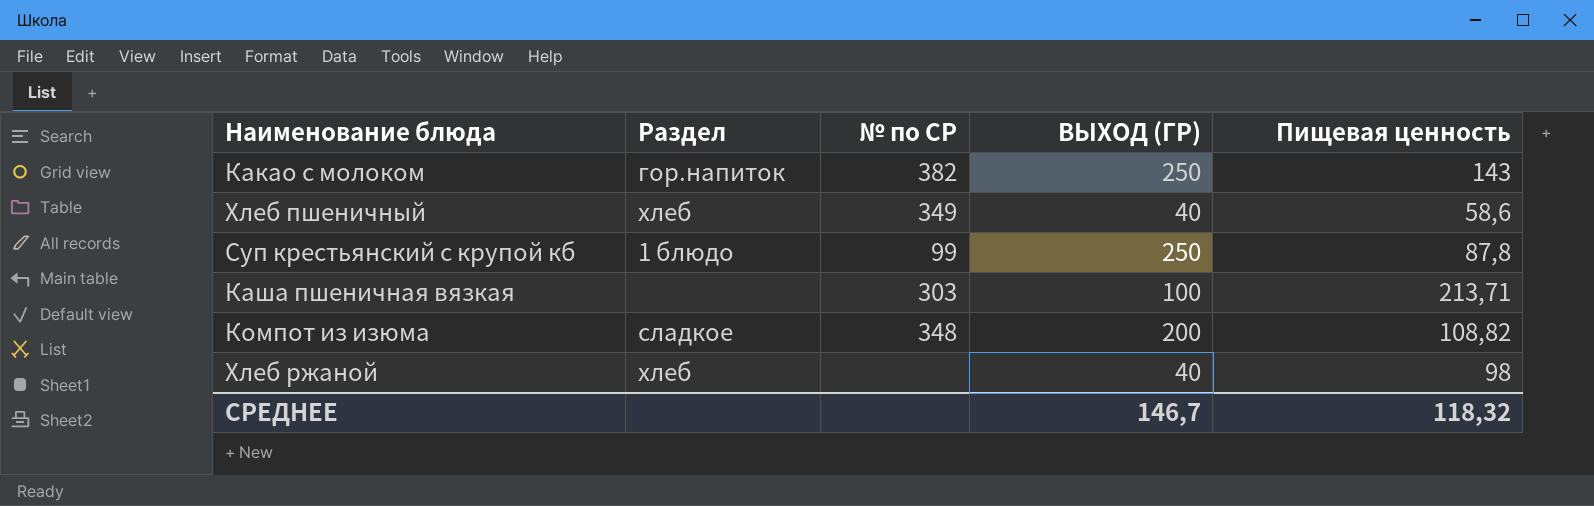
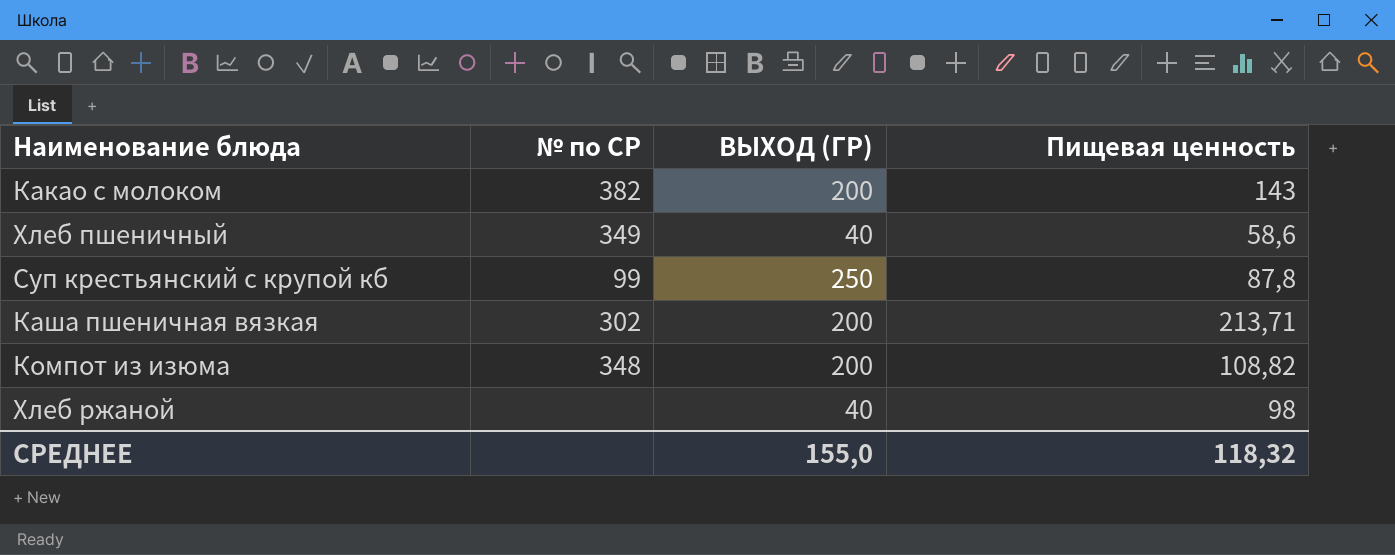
column Раздел | position: 2 -> none
Какао с молоком | ВЫХОД (ГР): 250 -> 200
Каша пшеничная вязкая | № по СР: 303 -> 302
Каша пшеничная вязкая | ВЫХОД (ГР): 100 -> 200
СРЕДНЕЕ | ВЫХОД (ГР): 146,7 -> 155,0

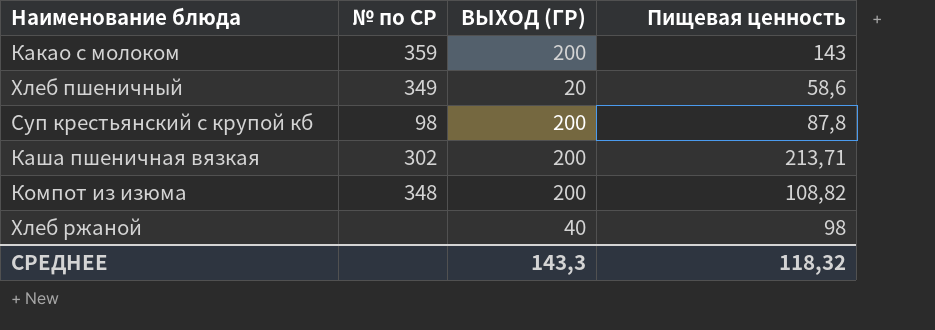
Какао с молоком | № по СР: 382 -> 359
Хлеб пшеничный | ВЫХОД (ГР): 40 -> 20
Суп крестьянский с крупой кб | № по СР: 99 -> 98
Суп крестьянский с крупой кб | ВЫХОД (ГР): 250 -> 200
СРЕДНЕЕ | ВЫХОД (ГР): 155,0 -> 143,3

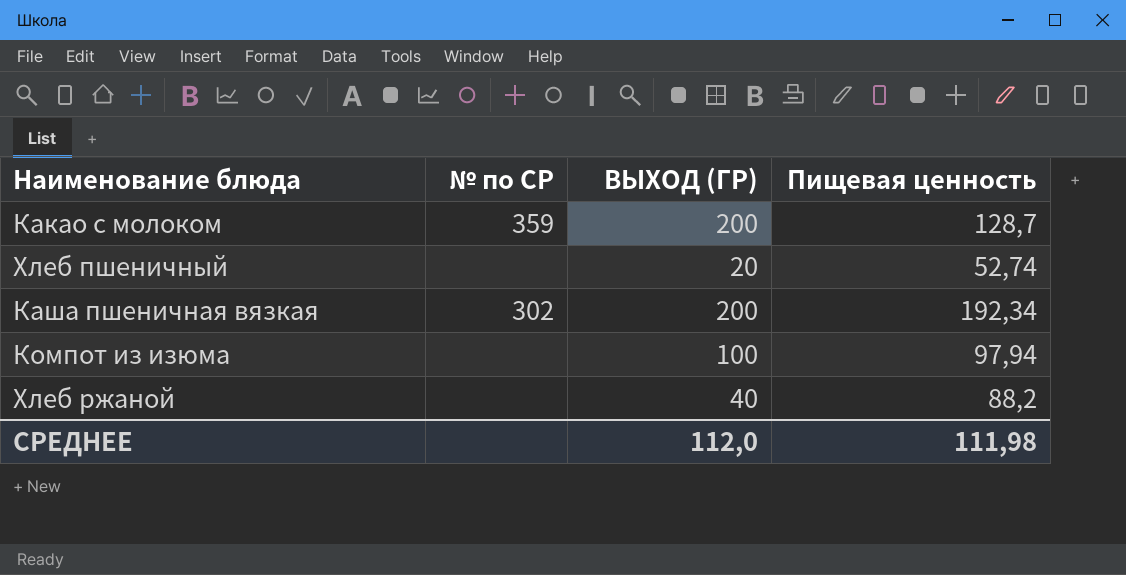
row Суп крестьянский с крупой кб: 98 | 200 | 87,8 -> none
Какао с молоком | Пищевая ценность: 143 -> 128,7
Хлеб пшеничный | № по СР: 349 -> none
Хлеб пшеничный | Пищевая ценность: 58,6 -> 52,74
Каша пшеничная вязкая | Пищевая ценность: 213,71 -> 192,34
Компот из изюма | № по СР: 348 -> none
Компот из изюма | ВЫХОД (ГР): 200 -> 100
Компот из изюма | Пищевая ценность: 108,82 -> 97,94
Хлеб ржаной | Пищевая ценность: 98 -> 88,2
СРЕДНЕЕ | ВЫХОД (ГР): 143,3 -> 112,0
СРЕДНЕЕ | Пищевая ценность: 118,32 -> 111,98

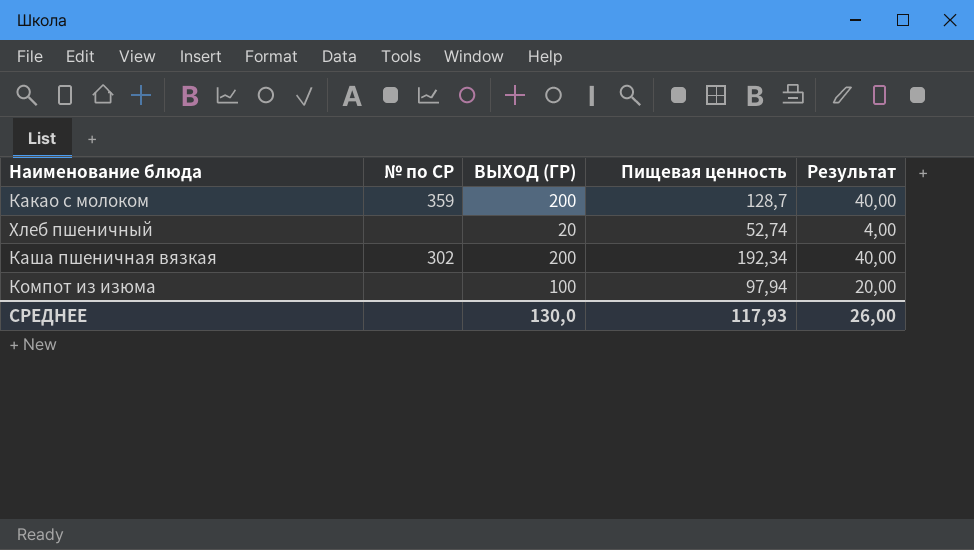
column Результат | formula: none -> [ВЫХОД (ГР)] * 0,2
row Хлеб ржаной: none | 40 | 88,2 -> none
СРЕДНЕЕ | ВЫХОД (ГР): 112,0 -> 130,0
СРЕДНЕЕ | Пищевая ценность: 111,98 -> 117,93

